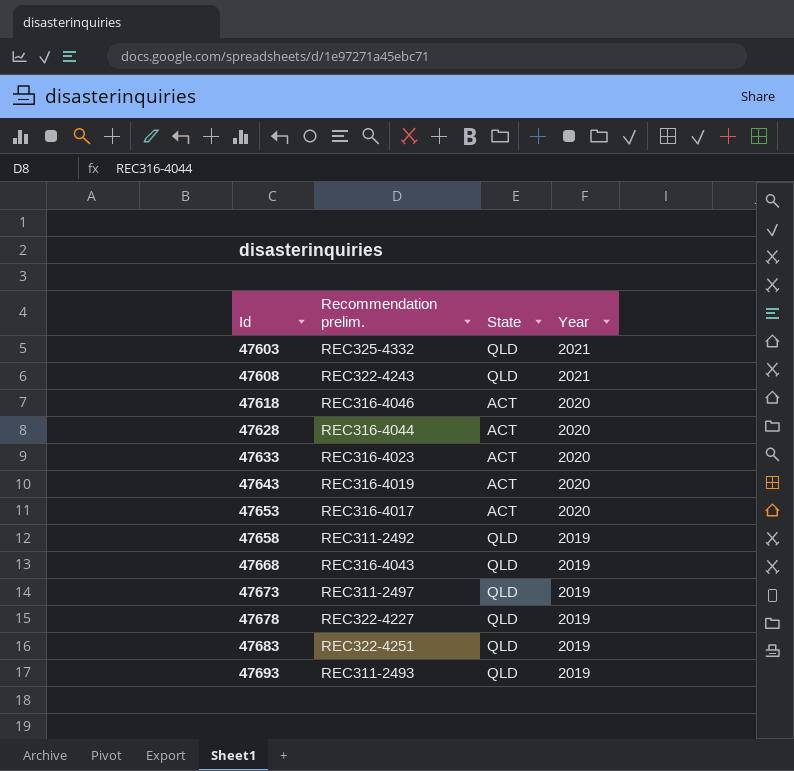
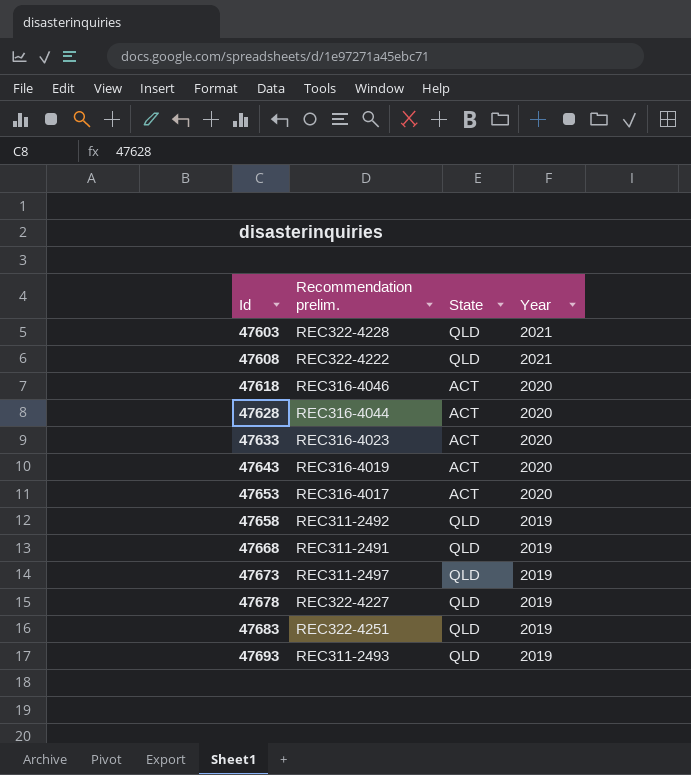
47603 | Recommendation prelim.: REC325-4332 -> REC322-4228
47608 | Recommendation prelim.: REC322-4243 -> REC322-4222
47668 | Recommendation prelim.: REC316-4043 -> REC311-2491

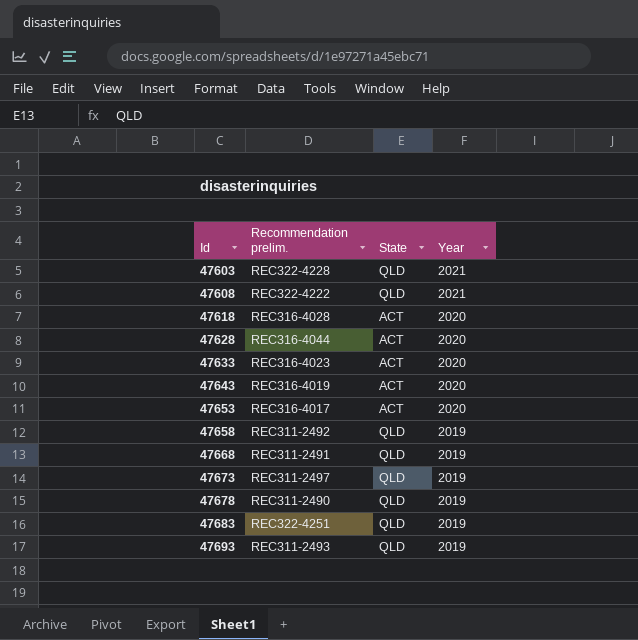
47618 | Recommendation prelim.: REC316-4046 -> REC316-4028
47678 | Recommendation prelim.: REC322-4227 -> REC311-2490

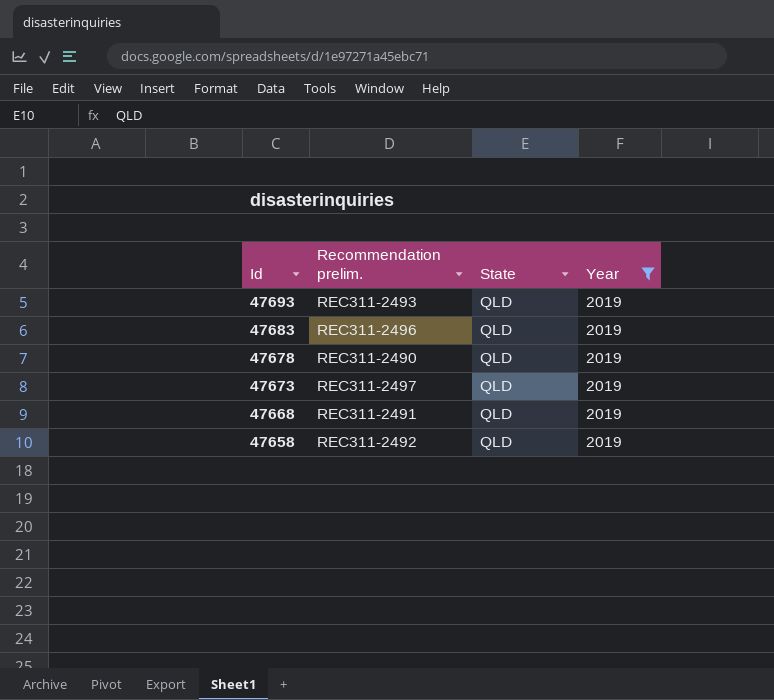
filter: none -> Year = 2019
row order: Id ascending -> Id descending
47683 | Recommendation prelim.: REC322-4251 -> REC311-2496

